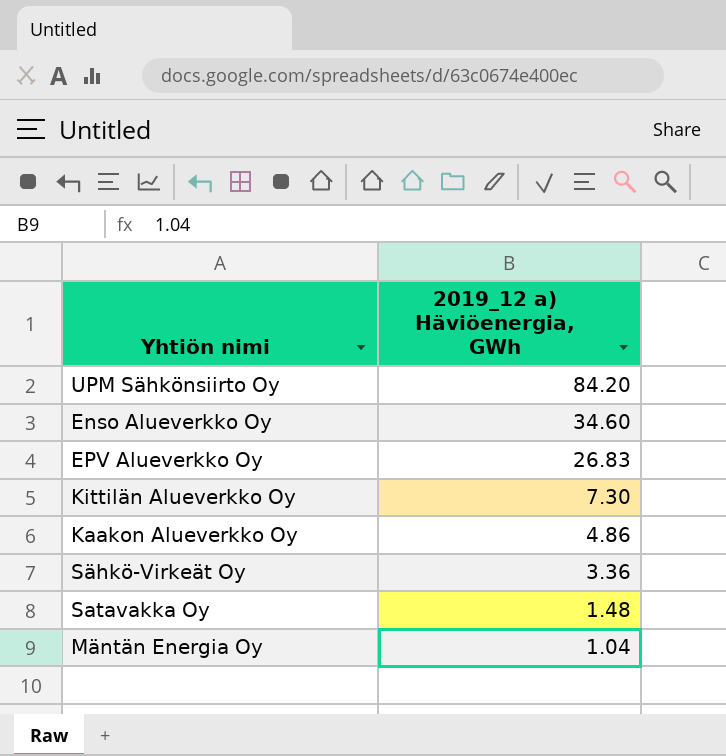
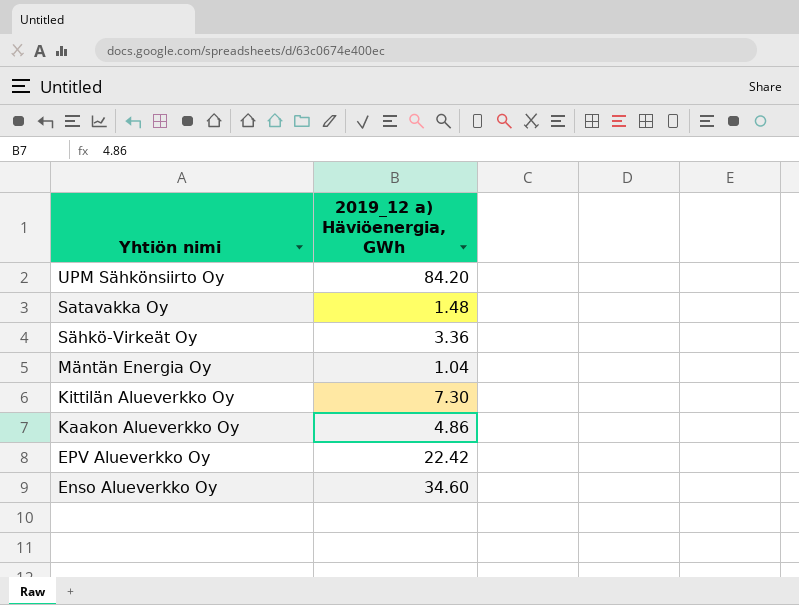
row order: 2019_12 a) Häviöenergia, GWh descending -> Yhtiön nimi descending
EPV Alueverkko Oy | 2019_12 a) Häviöenergia, GWh: 26.83 -> 22.42

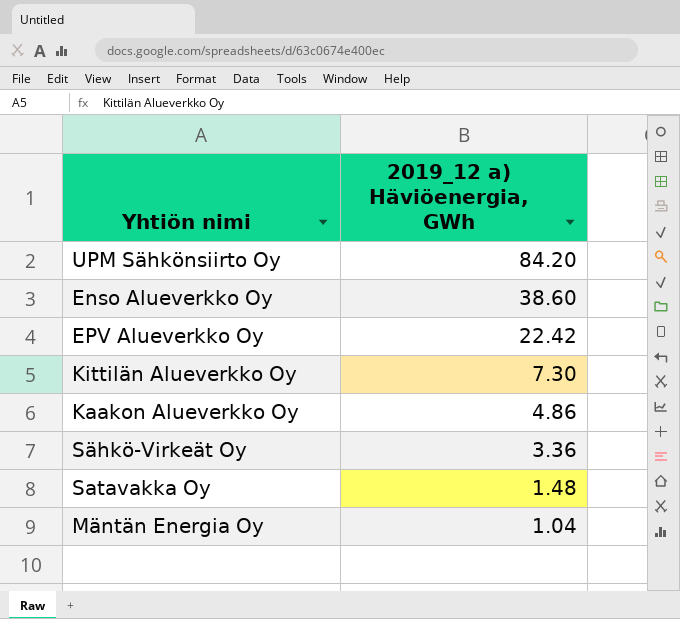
row order: Yhtiön nimi descending -> 2019_12 a) Häviöenergia, GWh descending
Enso Alueverkko Oy | 2019_12 a) Häviöenergia, GWh: 34.60 -> 38.60

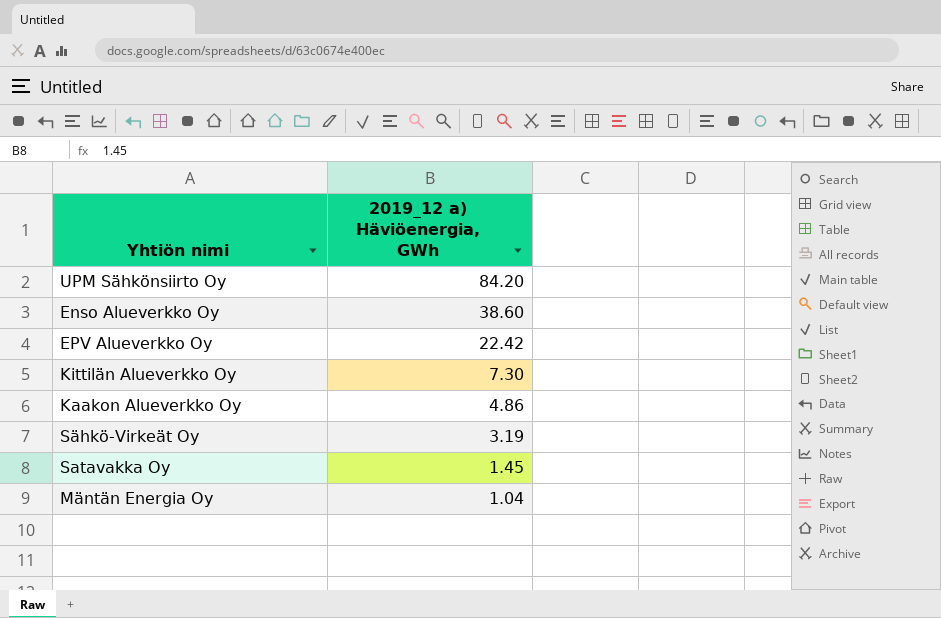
Sähkö-Virkeät Oy | 2019_12 a) Häviöenergia, GWh: 3.36 -> 3.19
Satavakka Oy | 2019_12 a) Häviöenergia, GWh: 1.48 -> 1.45

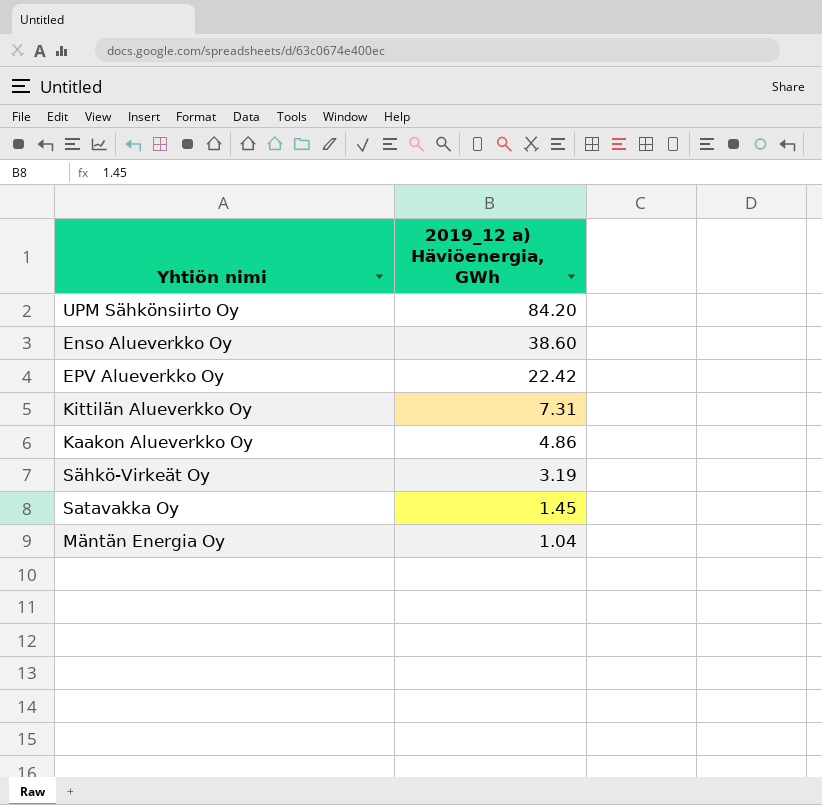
Kittilän Alueverkko Oy | 2019_12 a) Häviöenergia, GWh: 7.30 -> 7.31

